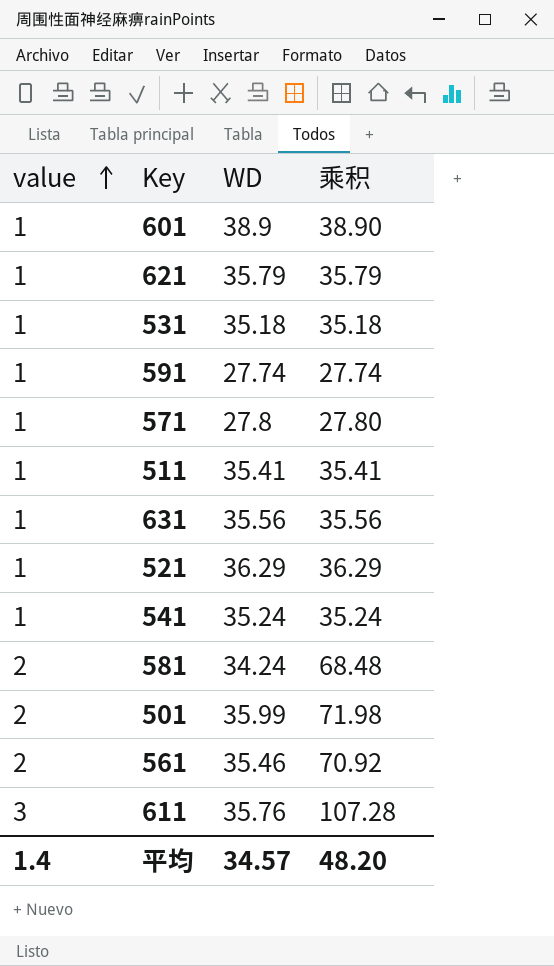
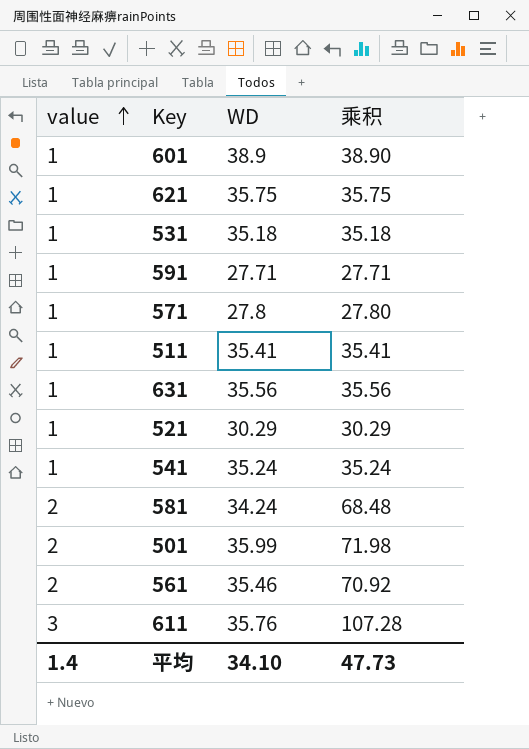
621 | WD: 35.79 -> 35.75
621 | 乘积: 35.79 -> 35.75
591 | WD: 27.74 -> 27.71
591 | 乘积: 27.74 -> 27.71
521 | WD: 36.29 -> 30.29
521 | 乘积: 36.29 -> 30.29
平均 | WD: 34.57 -> 34.10
平均 | 乘积: 48.20 -> 47.73

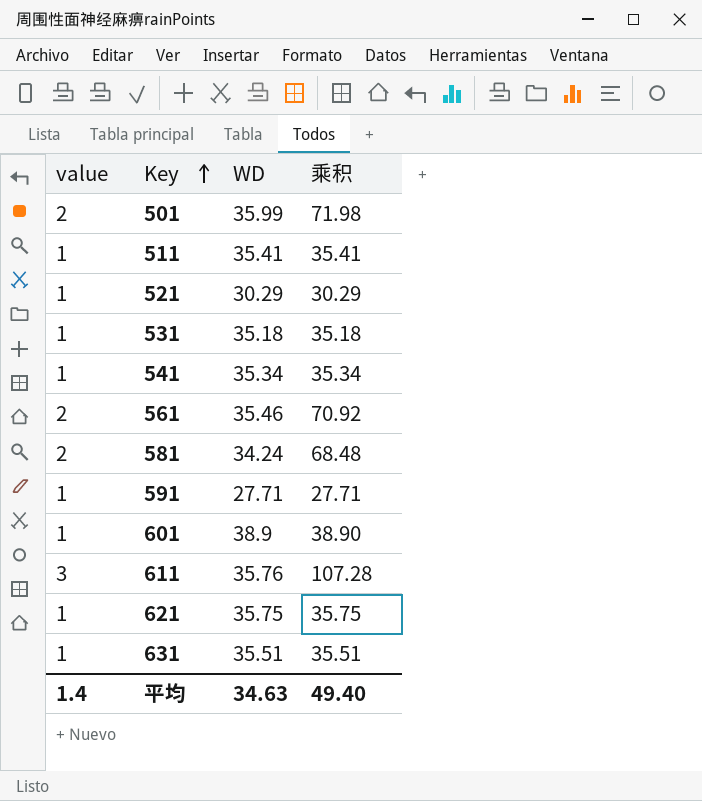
row order: value ascending -> Key ascending
row 571: 1 | 27.8 | 27.80 -> none
541 | WD: 35.24 -> 35.34
541 | 乘积: 35.24 -> 35.34
631 | WD: 35.56 -> 35.51
631 | 乘积: 35.56 -> 35.51
平均 | WD: 34.10 -> 34.63
平均 | 乘积: 47.73 -> 49.40

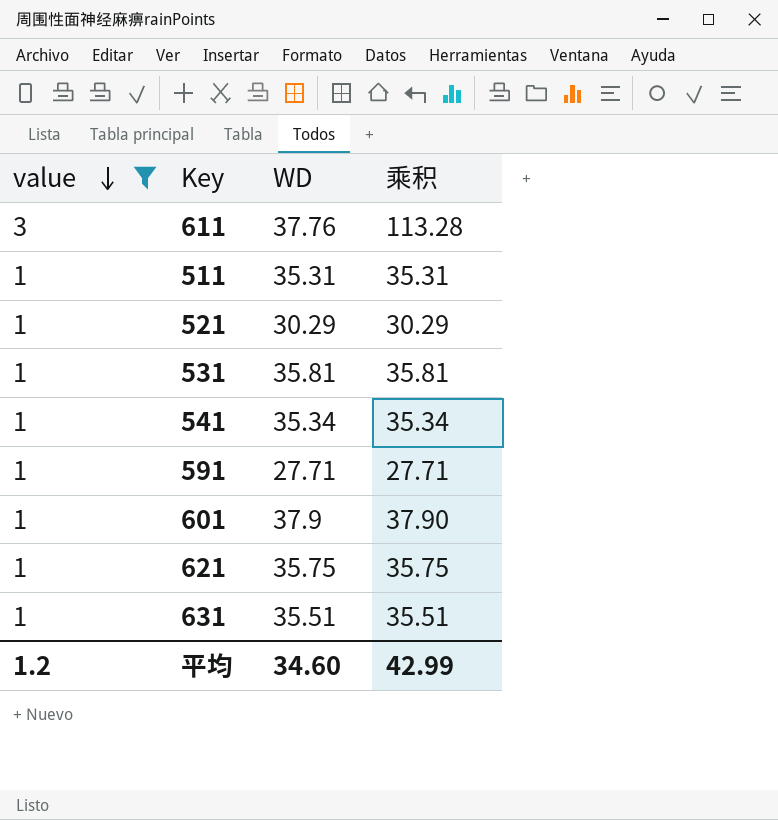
filter: none -> value != 2
row order: Key ascending -> value descending
611 | WD: 35.76 -> 37.76
611 | 乘积: 107.28 -> 113.28
511 | WD: 35.41 -> 35.31
511 | 乘积: 35.41 -> 35.31
531 | WD: 35.18 -> 35.81
531 | 乘积: 35.18 -> 35.81
601 | WD: 38.9 -> 37.9
601 | 乘积: 38.90 -> 37.90
平均 | value: 1.4 -> 1.2
平均 | WD: 34.63 -> 34.60
平均 | 乘积: 49.40 -> 42.99

